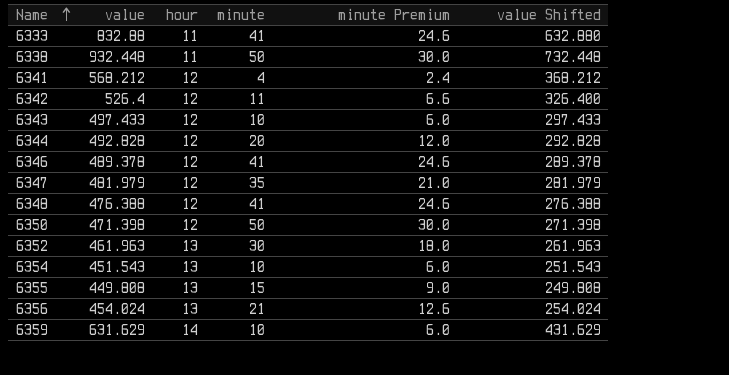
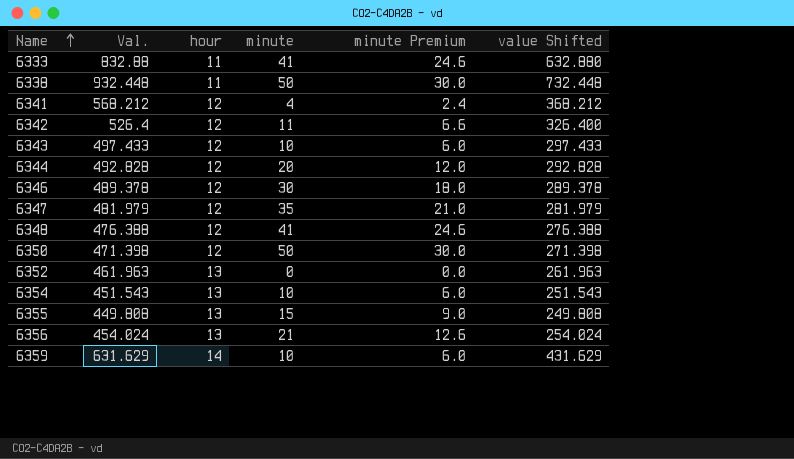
column name: value -> Val.
6346 | minute: 41 -> 30
6346 | minute Premium: 24.6 -> 18.0
6352 | minute: 30 -> 0
6352 | minute Premium: 18.0 -> 0.0

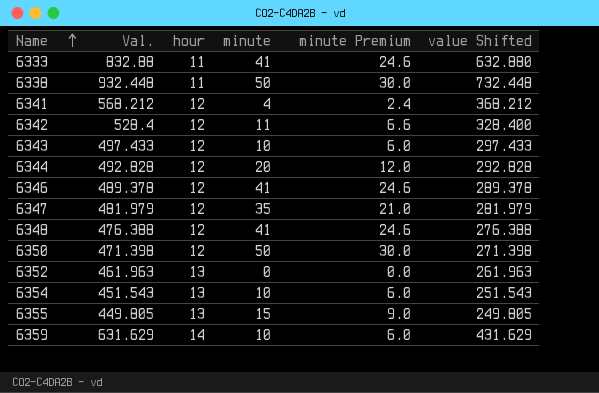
row 6356: 454.024 | 13 | 21 | 12.6 | 254.024 -> none
6342 | Val.: 526.4 -> 528.4
6342 | value Shifted: 326.400 -> 328.400
6346 | minute: 30 -> 41
6346 | minute Premium: 18.0 -> 24.6
6355 | Val.: 449.808 -> 449.805
6355 | value Shifted: 249.808 -> 249.805

